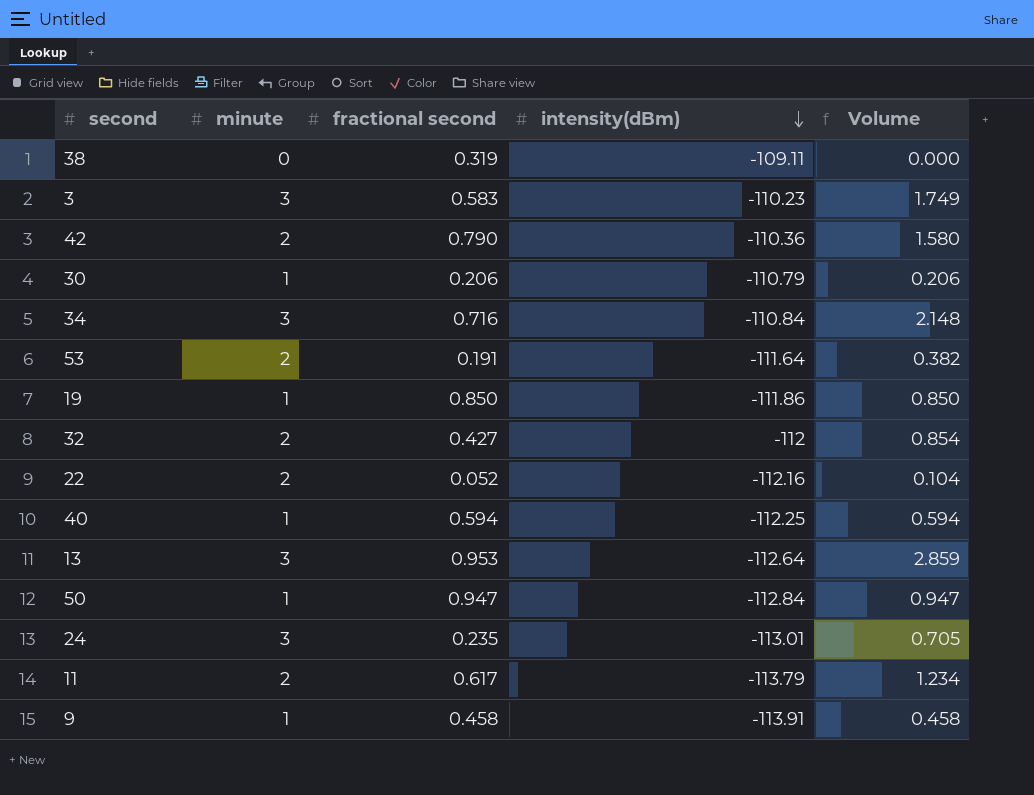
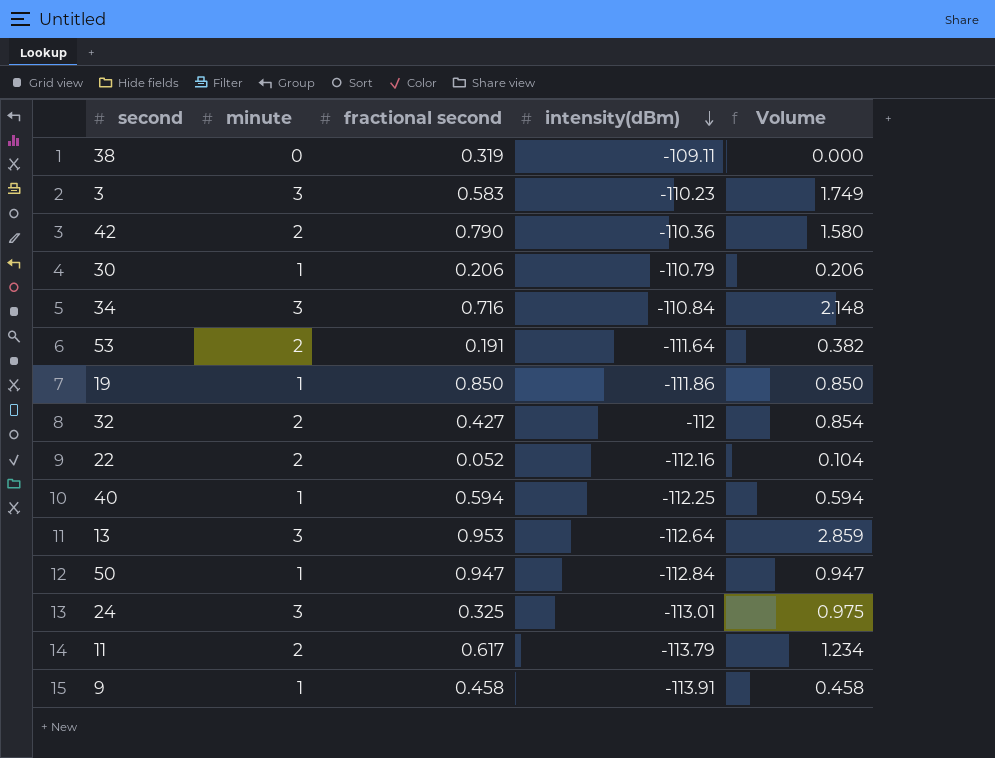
24 | fractional second: 0.235 -> 0.325
24 | Volume: 0.705 -> 0.975

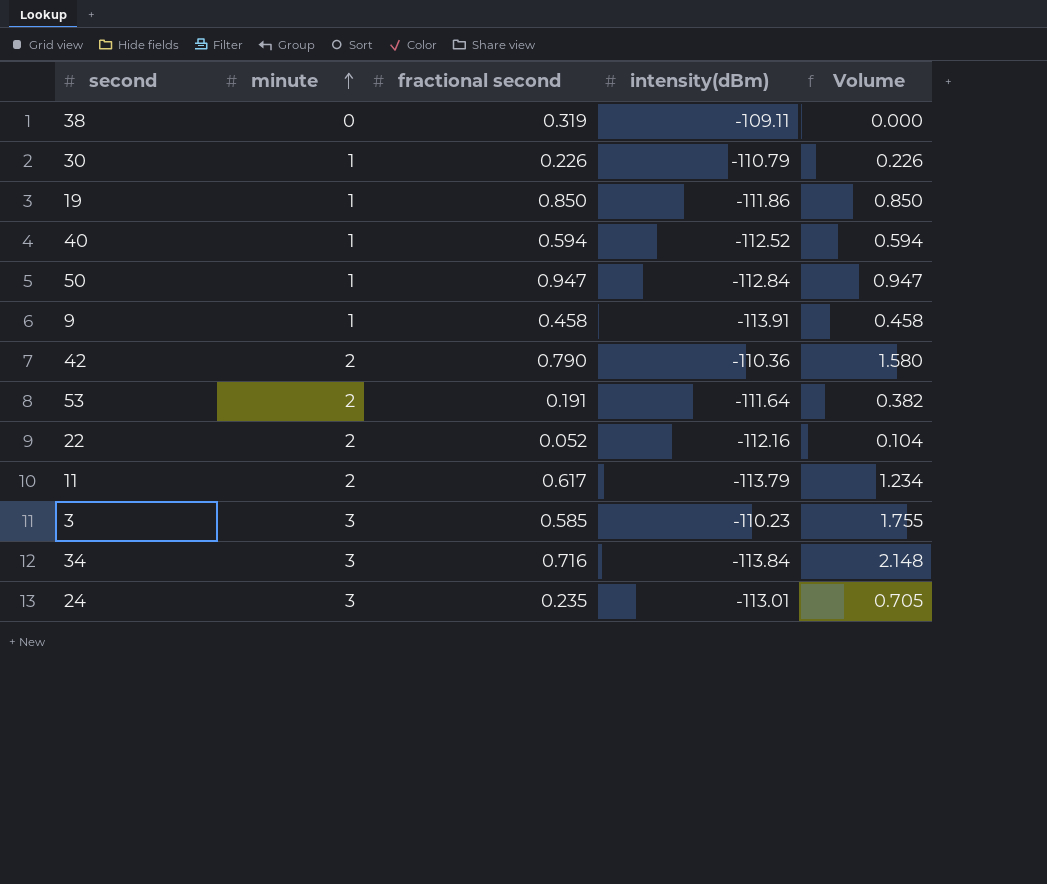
row order: intensity(dBm) descending -> minute ascending
row 32: 2 | 0.427 | -112 | 0.854 -> none
row 13: 3 | 0.953 | -112.64 | 2.859 -> none
30 | fractional second: 0.206 -> 0.226
30 | Volume: 0.206 -> 0.226
40 | intensity(dBm): -112.25 -> -112.52
3 | fractional second: 0.583 -> 0.585
3 | Volume: 1.749 -> 1.755
34 | intensity(dBm): -110.84 -> -113.84
24 | fractional second: 0.325 -> 0.235
24 | Volume: 0.975 -> 0.705

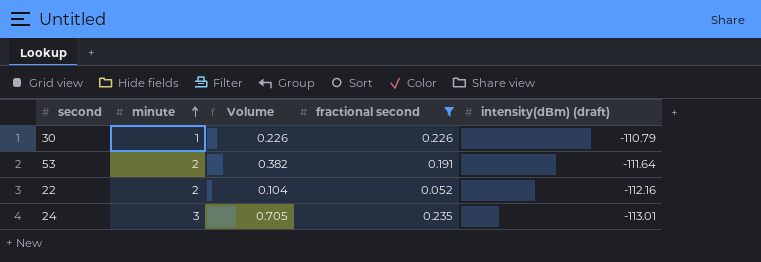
filter: none -> fractional second <= 0.235
column Volume | position: 5 -> 3
column name: intensity(dBm) -> intensity(dBm) (draft)

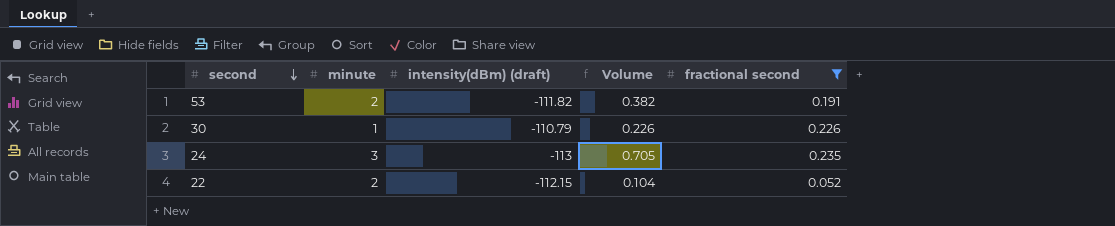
row order: minute ascending -> second descending
column intensity(dBm) (draft) | position: 5 -> 3
53 | intensity(dBm) (draft): -111.64 -> -111.82
24 | intensity(dBm) (draft): -113.01 -> -113
22 | intensity(dBm) (draft): -112.16 -> -112.15

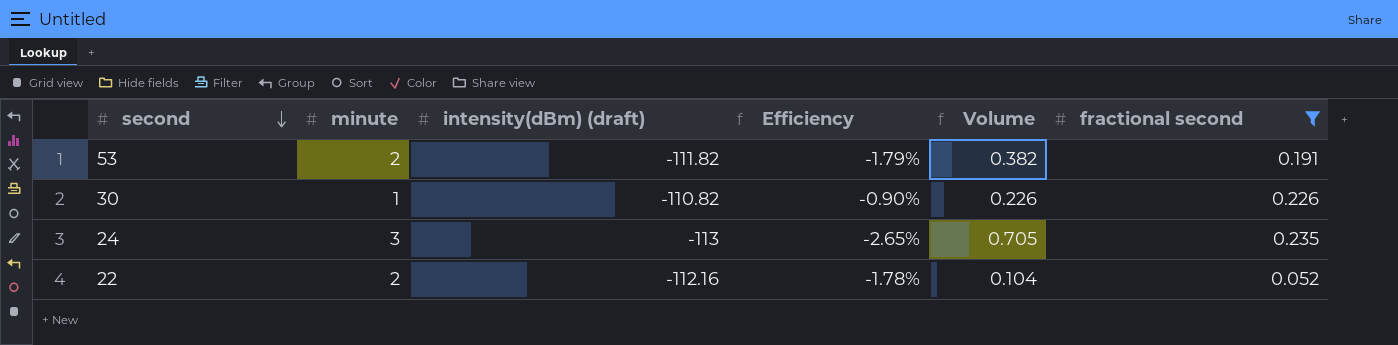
column Efficiency | formula: none -> [minute] / [intensity(dBm) (draft)]
30 | intensity(dBm) (draft): -110.79 -> -110.82
22 | intensity(dBm) (draft): -112.15 -> -112.16

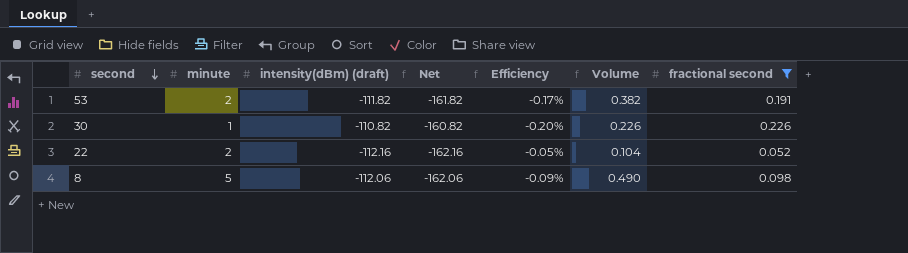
column Net | formula: none -> [intensity(dBm) (draft)] - 50
column Efficiency | formula: [minute] / [intensity(dBm) (draft)] -> [fractional second] / [intensity(dBm) (draft)]
row 24: 3 | -113 | -2.65% | 0.705 | 0.235 -> none
row 8: none -> 5 | -112.06 | -162.06 | -0.09% | 0.490 | 0.098

